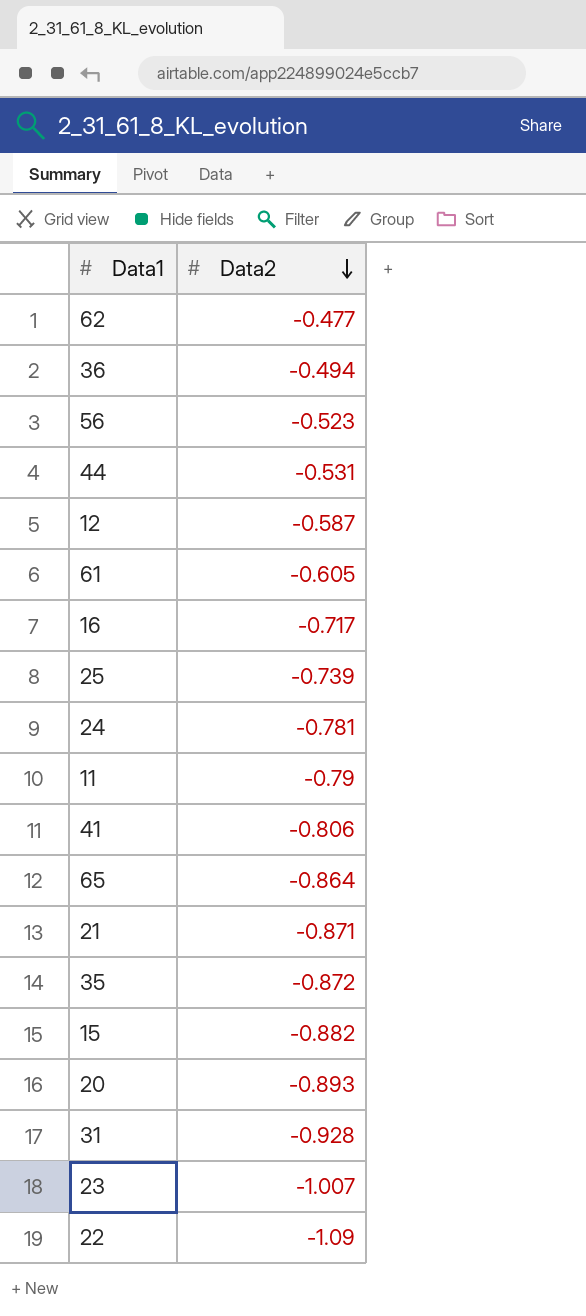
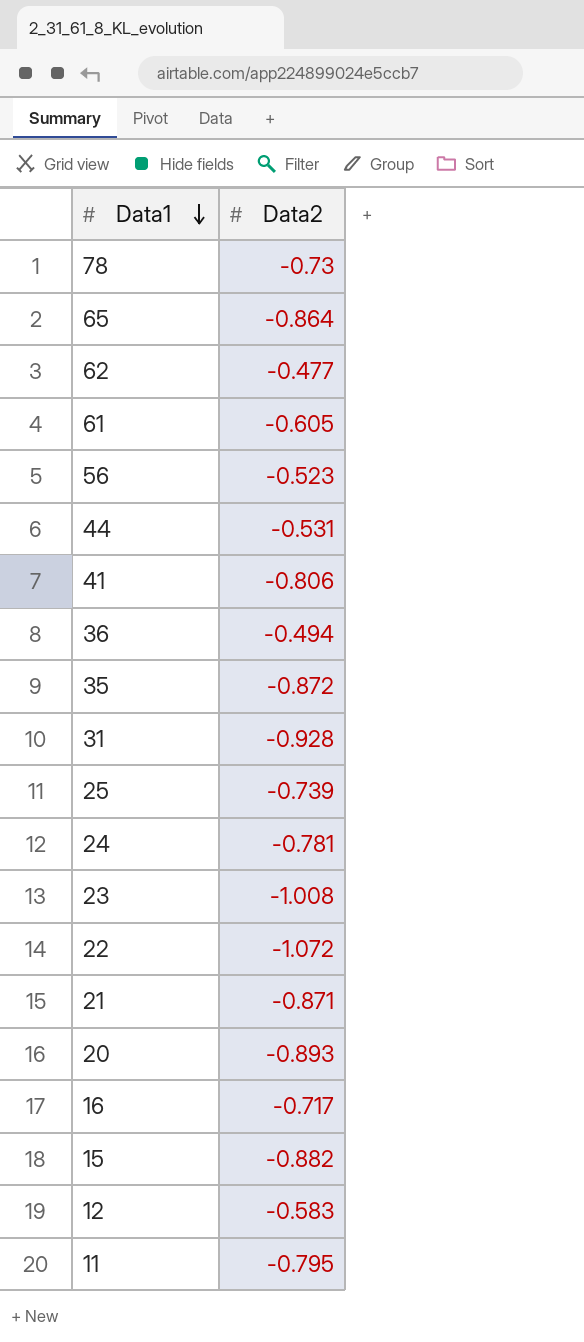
row order: Data2 descending -> Data1 descending
row 78: none -> -0.73
23 | Data2: -1.007 -> -1.008
22 | Data2: -1.09 -> -1.072
12 | Data2: -0.587 -> -0.583
11 | Data2: -0.79 -> -0.795

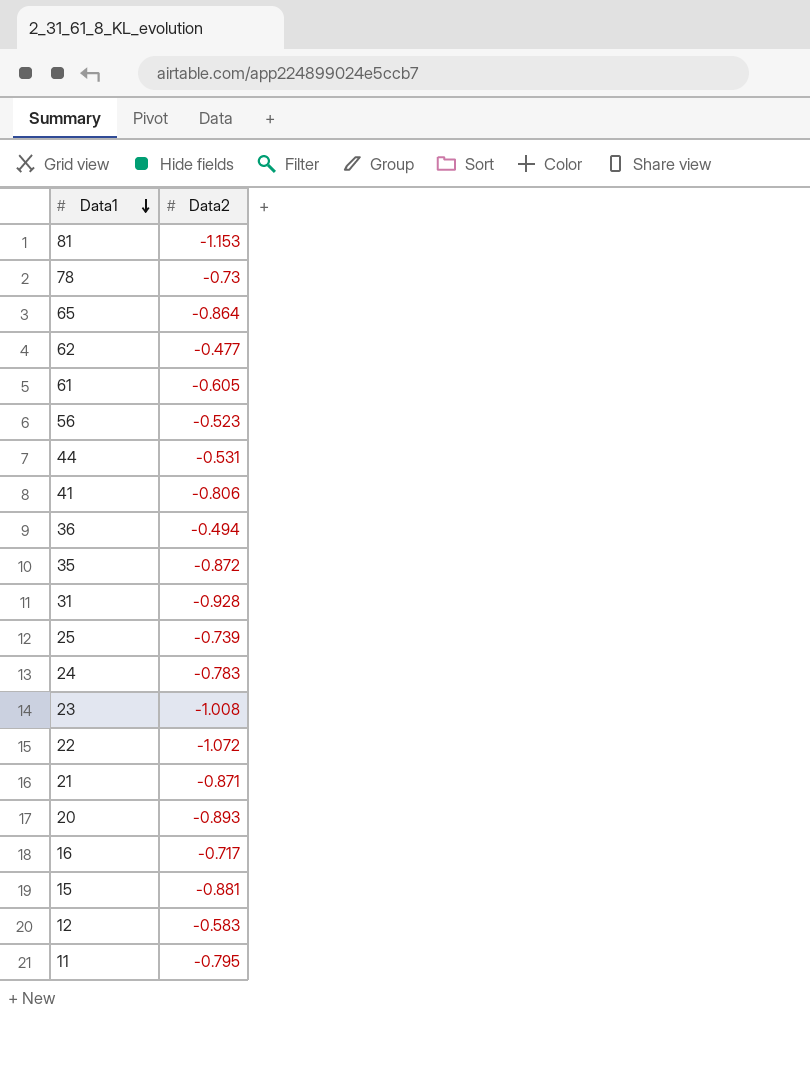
row 81: none -> -1.153
24 | Data2: -0.781 -> -0.783
15 | Data2: -0.882 -> -0.881

